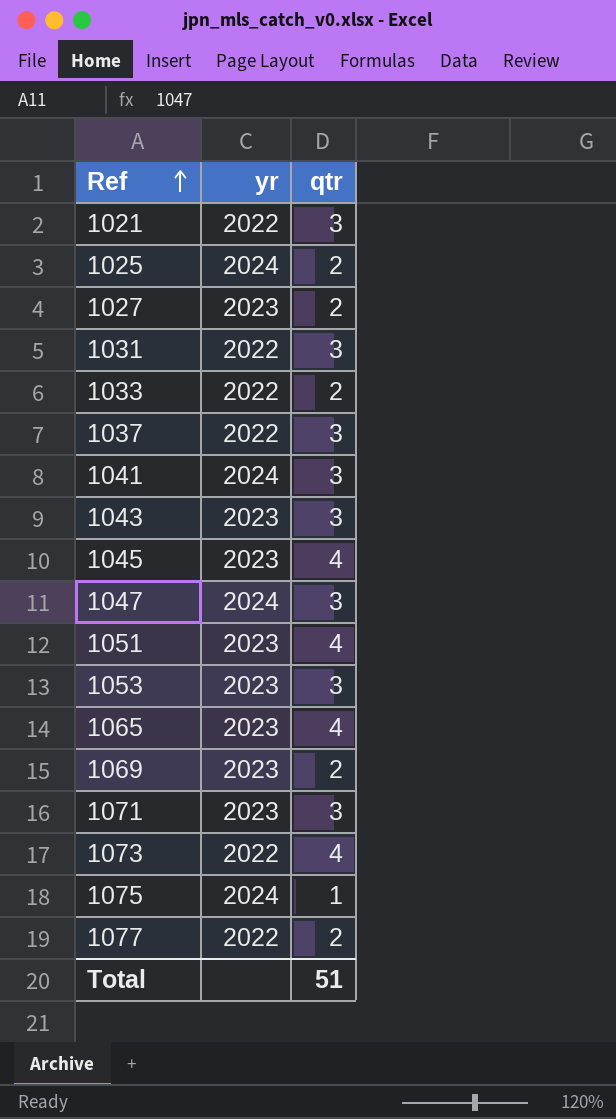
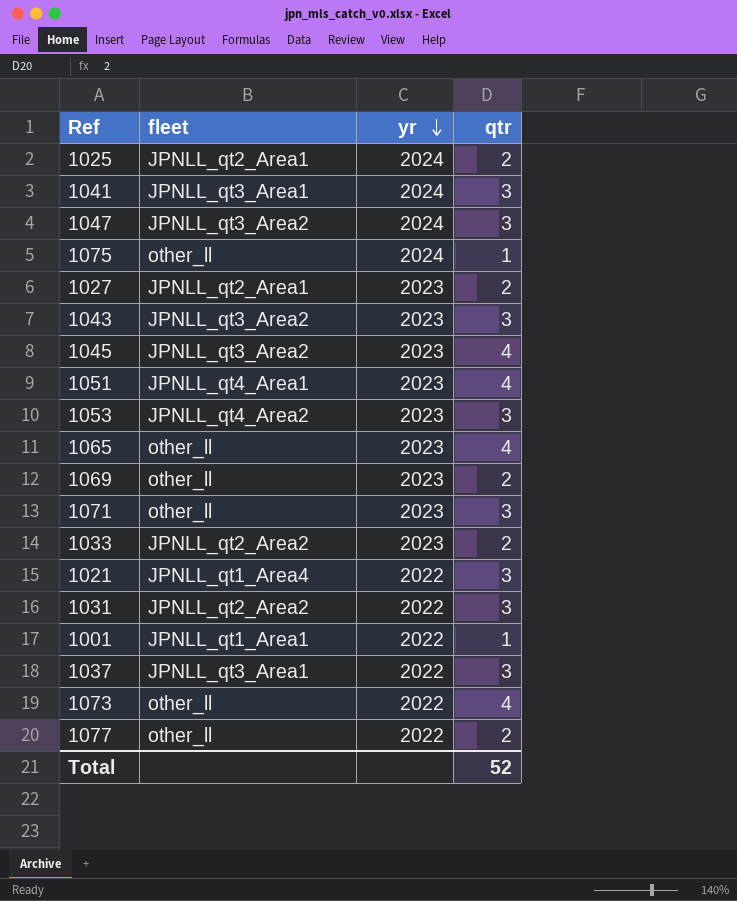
row order: Ref ascending -> yr descending
column fleet | position: none -> 2
1033 | yr: 2022 -> 2023
row 1001: none -> JPNLL_qt1_Area1 | 2022 | 1
Total | qtr: 51 -> 52

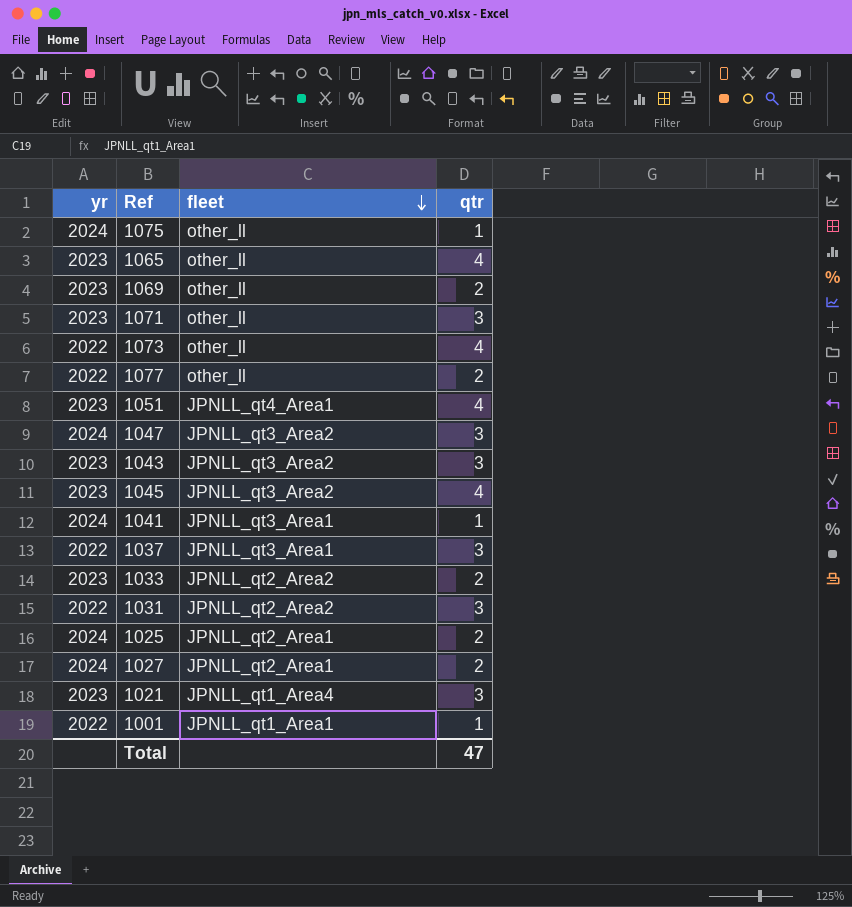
row order: yr descending -> fleet descending
column yr | position: 3 -> 1
row 1053: JPNLL_qt4_Area2 | 2023 | 3 -> none
1041 | qtr: 3 -> 1
1027 | yr: 2023 -> 2024
1021 | yr: 2022 -> 2023
Total | qtr: 52 -> 47

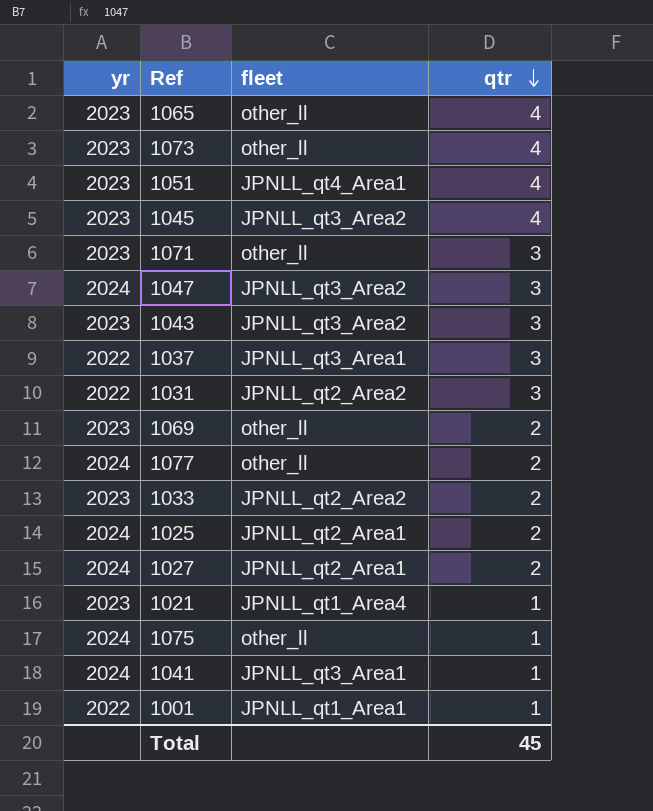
row order: fleet descending -> qtr descending
1073 | yr: 2022 -> 2023
1077 | yr: 2022 -> 2024
1021 | qtr: 3 -> 1
Total | qtr: 47 -> 45

